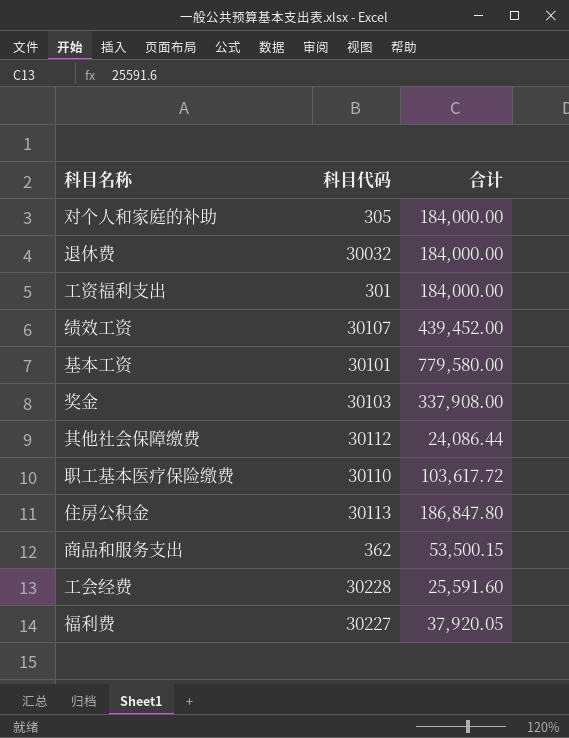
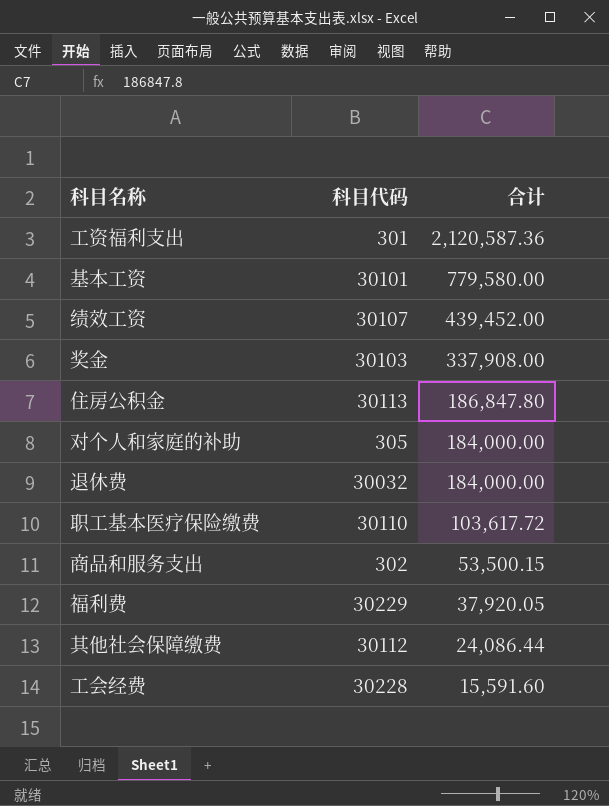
row order: none -> 合计 descending
工资福利支出 | 合计: 184,000.00 -> 2,120,587.36
商品和服务支出 | 科目代码: 362 -> 302
福利费 | 科目代码: 30227 -> 30229
工会经费 | 合计: 25,591.60 -> 15,591.60

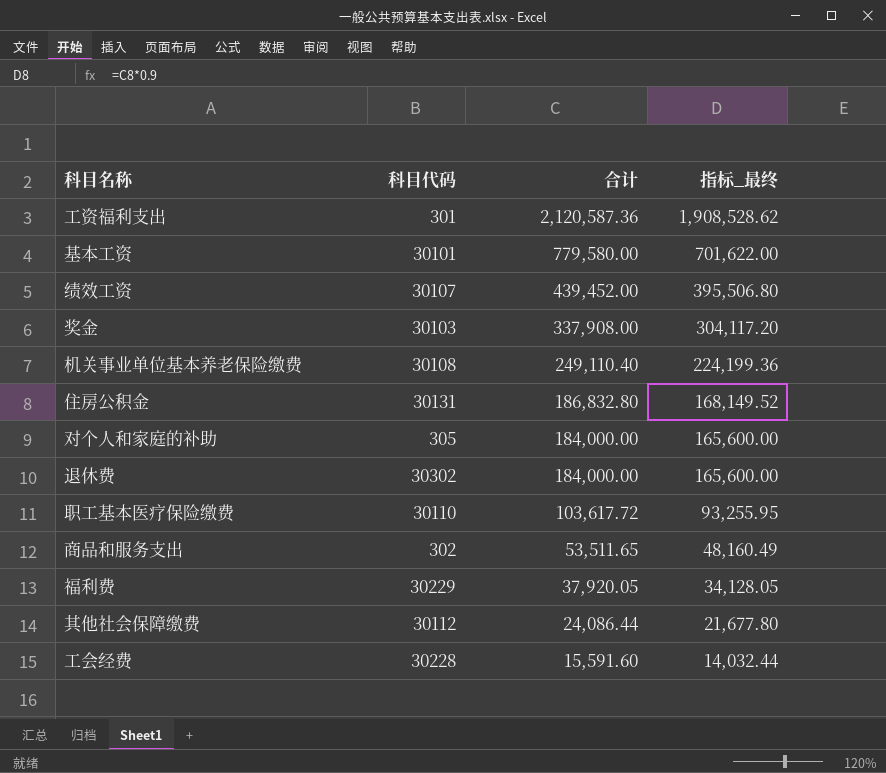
column 指标_最终 | formula: none -> [合计] * 0.9
row 机关事业单位基本养老保险缴费: none -> 30108 | 249,110.40 | 224,199.36
住房公积金 | 科目代码: 30113 -> 30131
住房公积金 | 合计: 186,847.80 -> 186,832.80
退休费 | 科目代码: 30032 -> 30302
商品和服务支出 | 合计: 53,500.15 -> 53,511.65

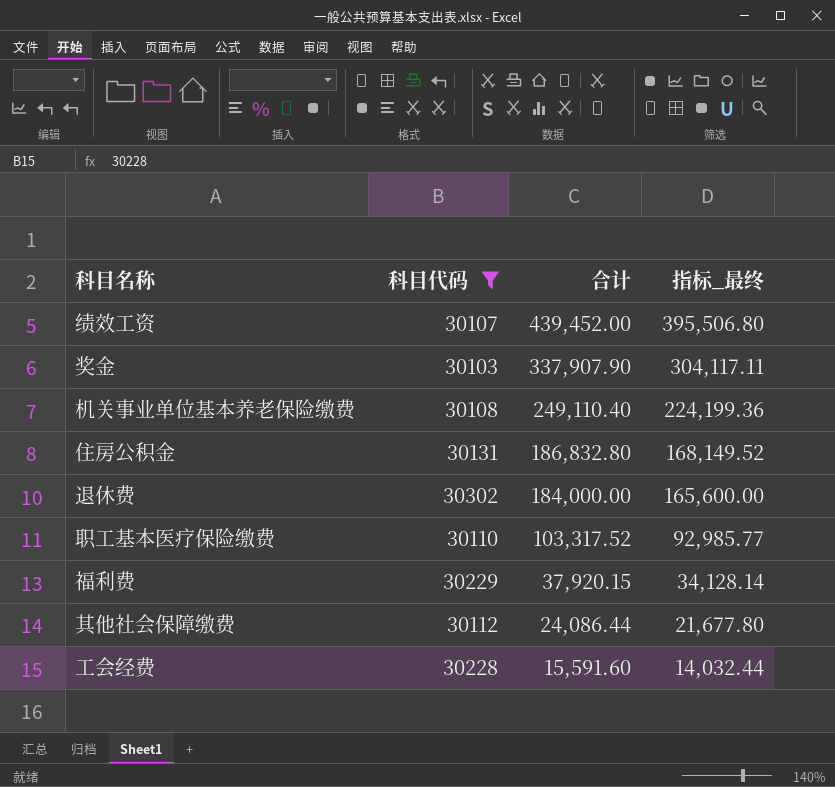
filter: none -> 科目代码 >= 30103
奖金 | 合计: 337,908.00 -> 337,907.90
奖金 | 指标_最终: 304,117.20 -> 304,117.11
职工基本医疗保险缴费 | 合计: 103,617.72 -> 103,317.52
职工基本医疗保险缴费 | 指标_最终: 93,255.95 -> 92,985.77
福利费 | 合计: 37,920.05 -> 37,920.15
福利费 | 指标_最终: 34,128.05 -> 34,128.14

